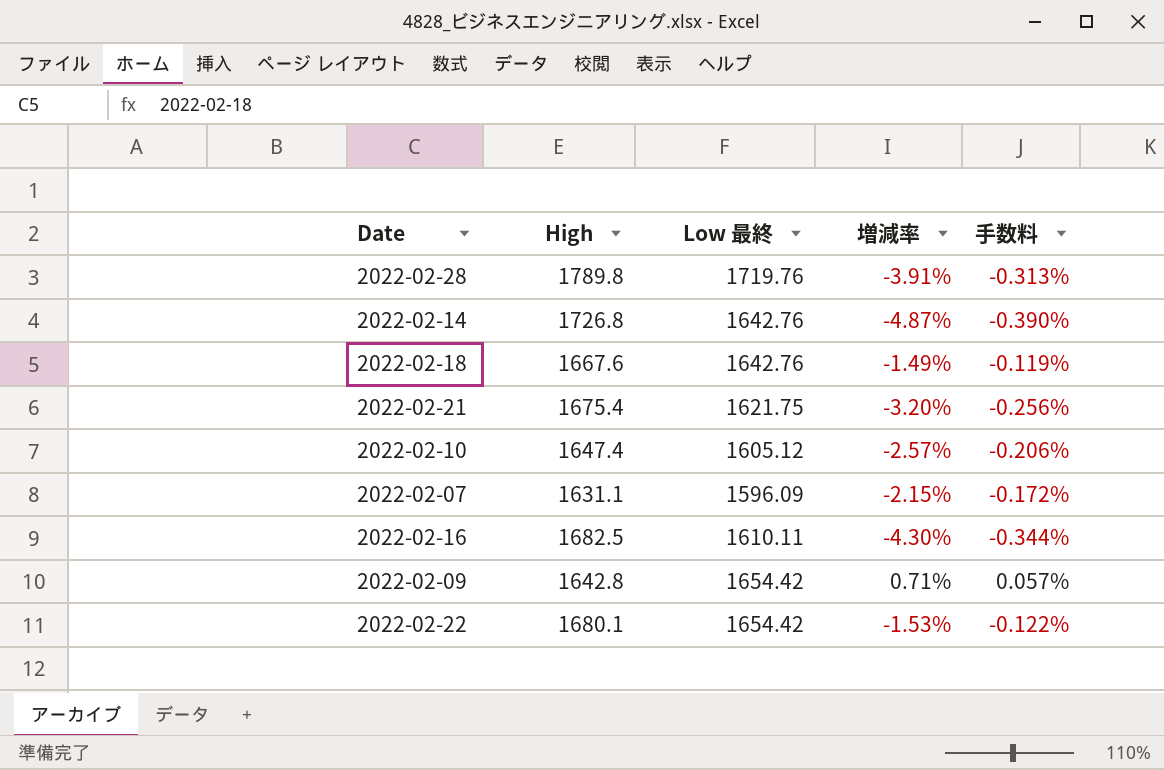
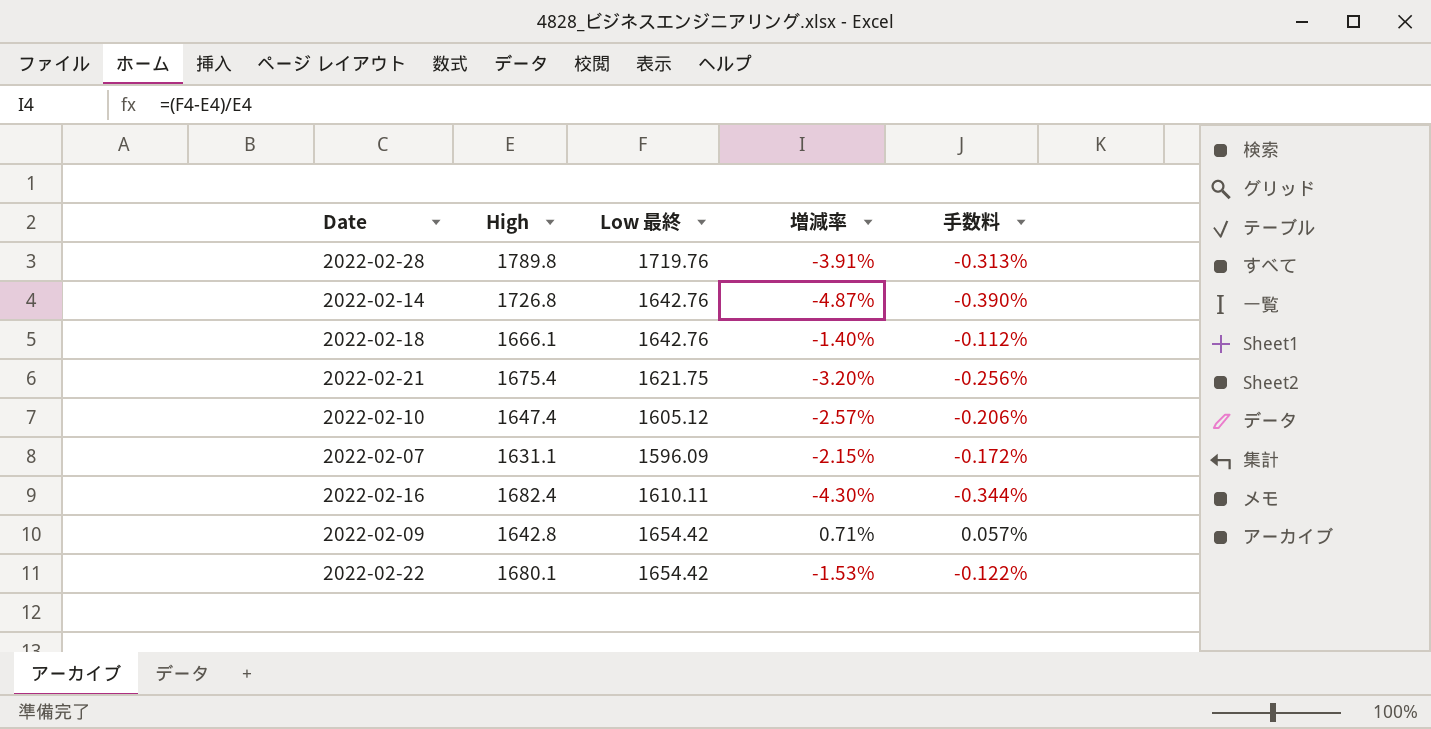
2022-02-18 | High: 1667.6 -> 1666.1
2022-02-18 | 増減率: -1.49% -> -1.40%
2022-02-18 | 手数料: -0.119% -> -0.112%
2022-02-16 | High: 1682.5 -> 1682.4

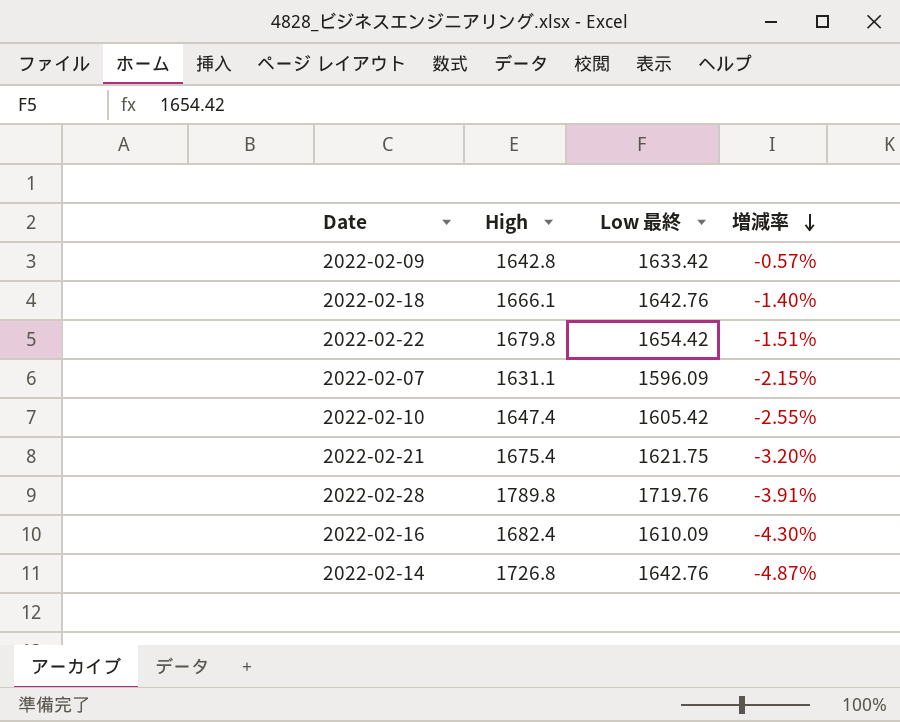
row order: none -> 増減率 descending
column 手数料 | formula: [増減率] * 0.08 -> none
2022-02-09 | Low 最終: 1654.42 -> 1633.42
2022-02-09 | 増減率: 0.71% -> -0.57%
2022-02-22 | High: 1680.1 -> 1679.8
2022-02-22 | 増減率: -1.53% -> -1.51%
2022-02-10 | Low 最終: 1605.12 -> 1605.42
2022-02-10 | 増減率: -2.57% -> -2.55%
2022-02-16 | Low 最終: 1610.11 -> 1610.09

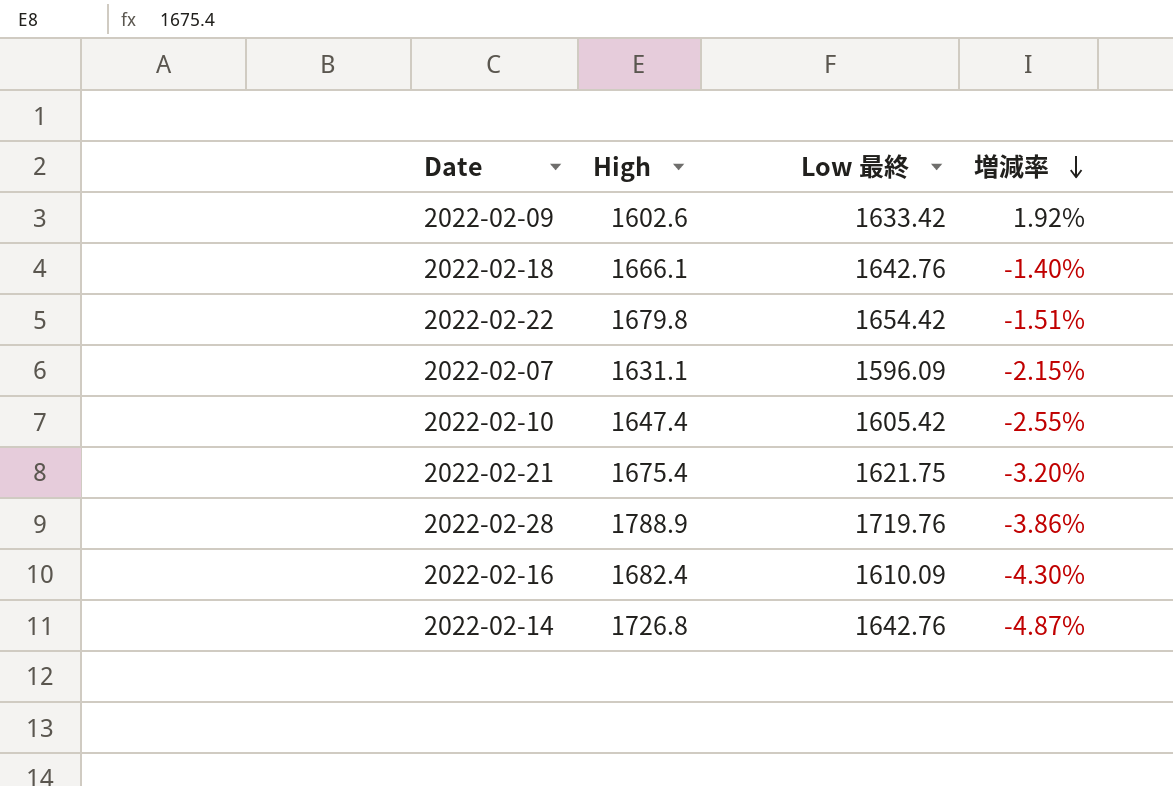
2022-02-09 | High: 1642.8 -> 1602.6
2022-02-09 | 増減率: -0.57% -> 1.92%
2022-02-28 | High: 1789.8 -> 1788.9
2022-02-28 | 増減率: -3.91% -> -3.86%

